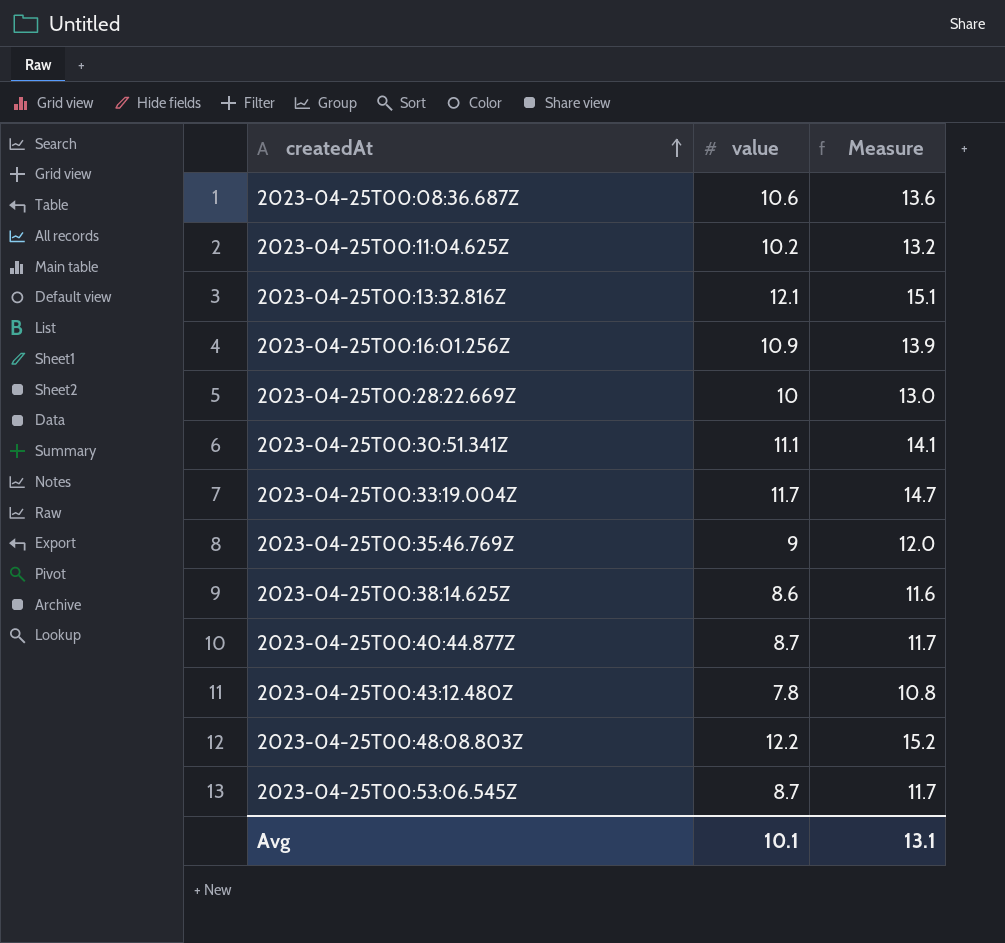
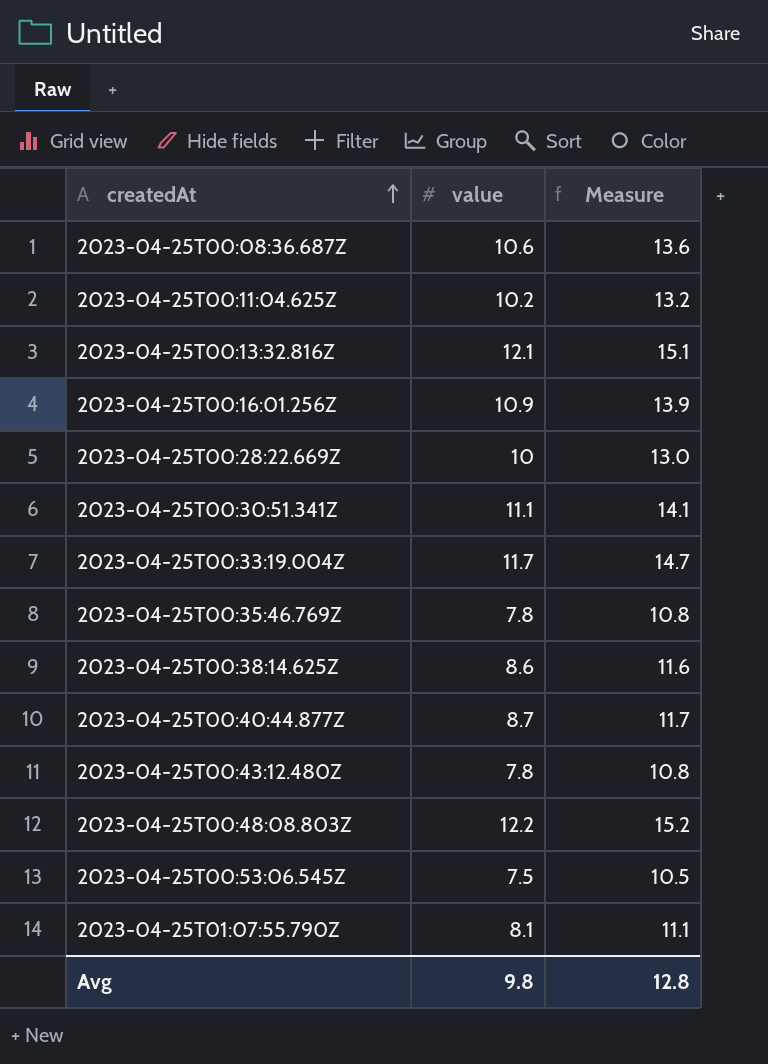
2023-04-25T00:35:46.769Z | value: 9 -> 7.8
2023-04-25T00:35:46.769Z | Measure: 12.0 -> 10.8
2023-04-25T00:53:06.545Z | value: 8.7 -> 7.5
2023-04-25T00:53:06.545Z | Measure: 11.7 -> 10.5
row 2023-04-25T01:07:55.790Z: none -> 8.1 | 11.1
Avg | value: 10.1 -> 9.8
Avg | Measure: 13.1 -> 12.8

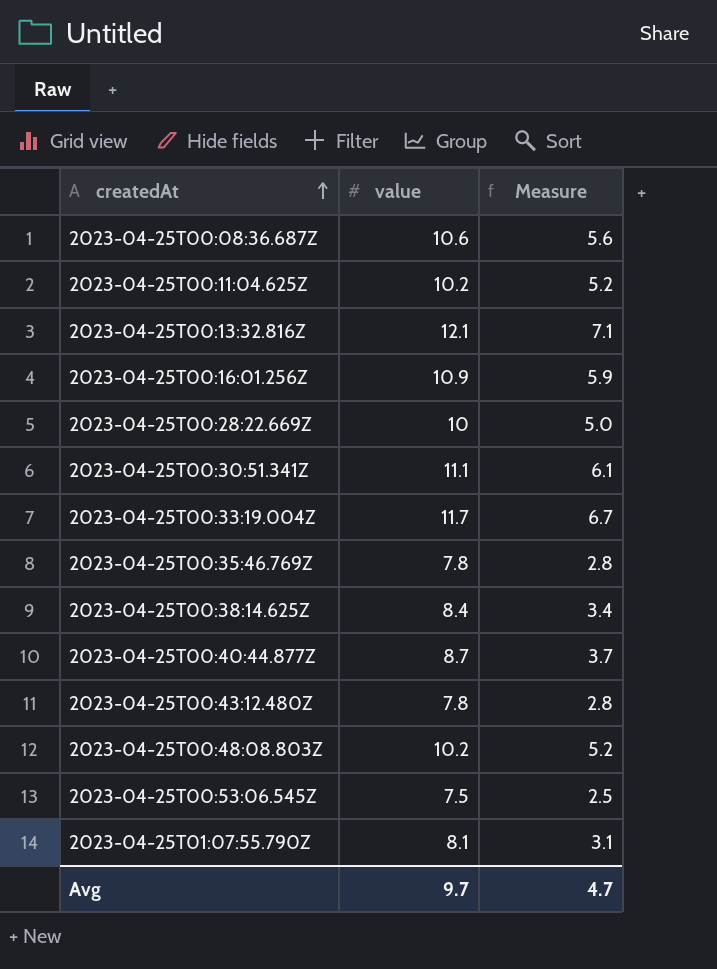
column Measure | formula: [value] + 3 -> [value] - 5
2023-04-25T00:38:14.625Z | value: 8.6 -> 8.4
2023-04-25T00:48:08.803Z | value: 12.2 -> 10.2
Avg | value: 9.8 -> 9.7
Avg | Measure: 12.8 -> 4.7

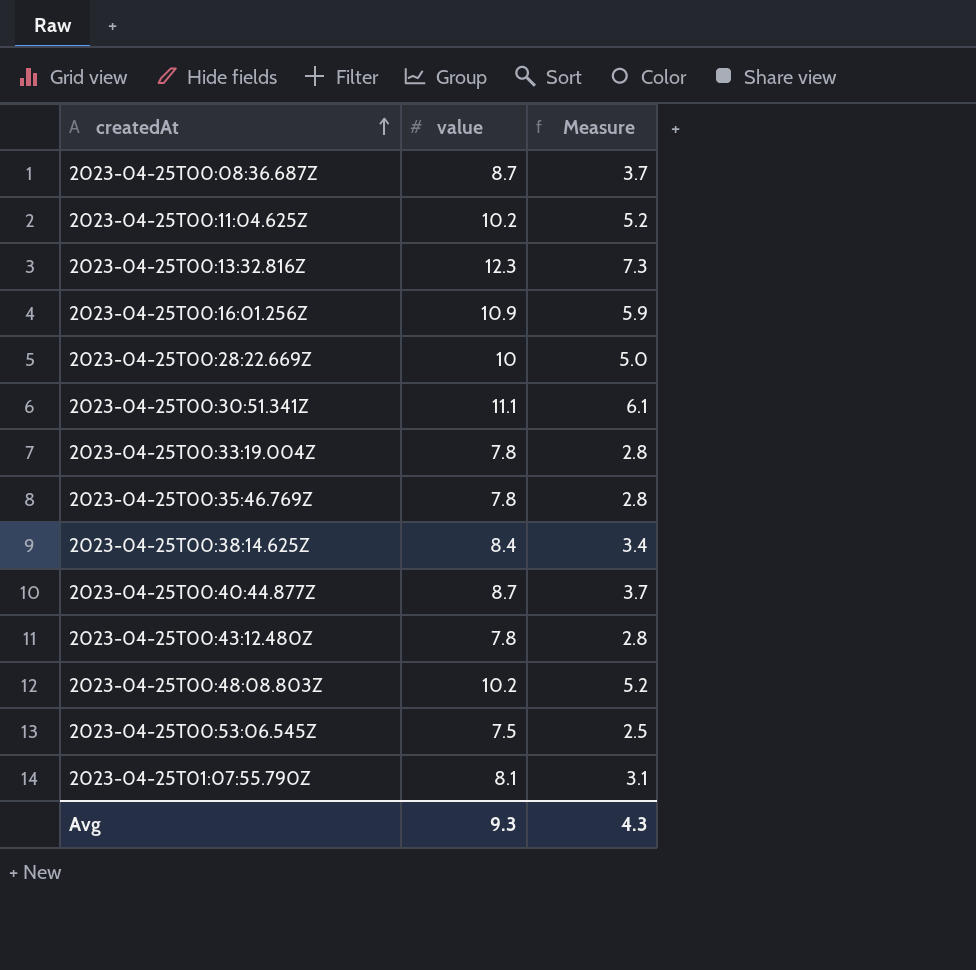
2023-04-25T00:08:36.687Z | value: 10.6 -> 8.7
2023-04-25T00:08:36.687Z | Measure: 5.6 -> 3.7
2023-04-25T00:13:32.816Z | value: 12.1 -> 12.3
2023-04-25T00:13:32.816Z | Measure: 7.1 -> 7.3
2023-04-25T00:33:19.004Z | value: 11.7 -> 7.8
2023-04-25T00:33:19.004Z | Measure: 6.7 -> 2.8
Avg | value: 9.7 -> 9.3
Avg | Measure: 4.7 -> 4.3

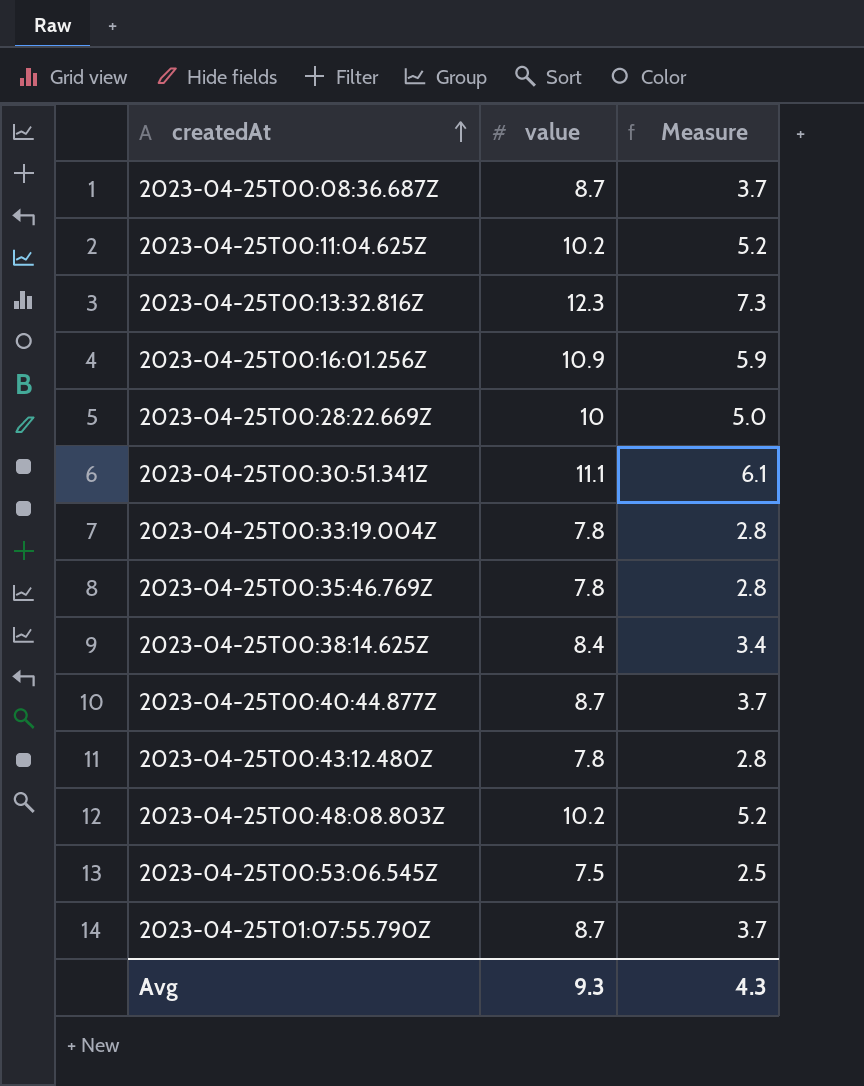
2023-04-25T01:07:55.790Z | value: 8.1 -> 8.7
2023-04-25T01:07:55.790Z | Measure: 3.1 -> 3.7

